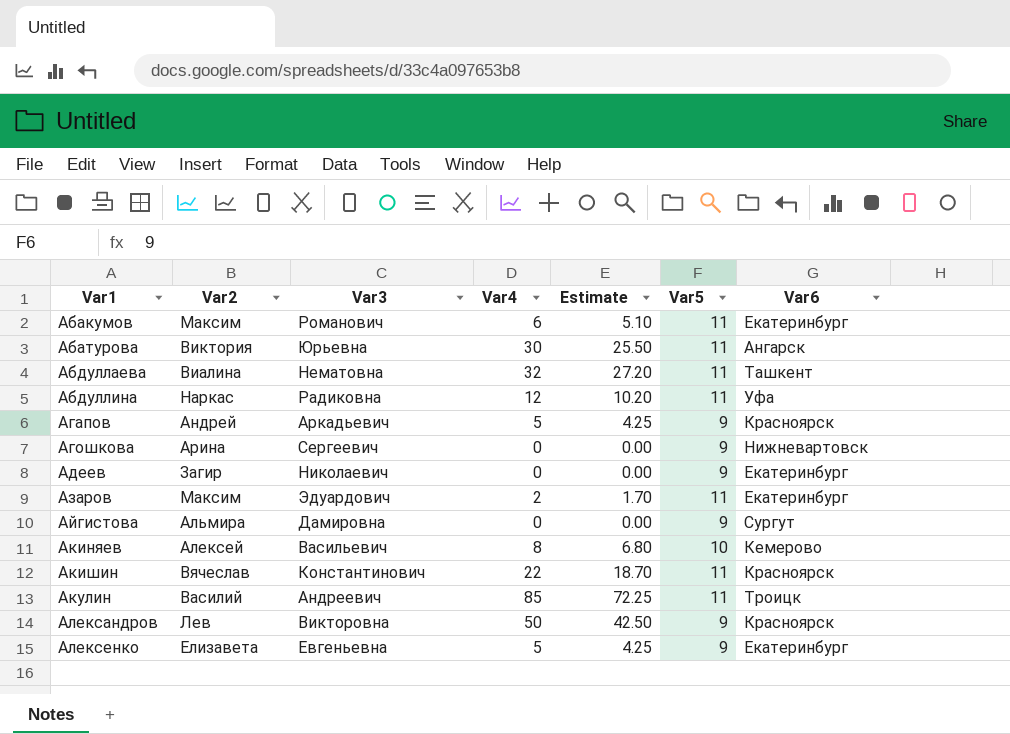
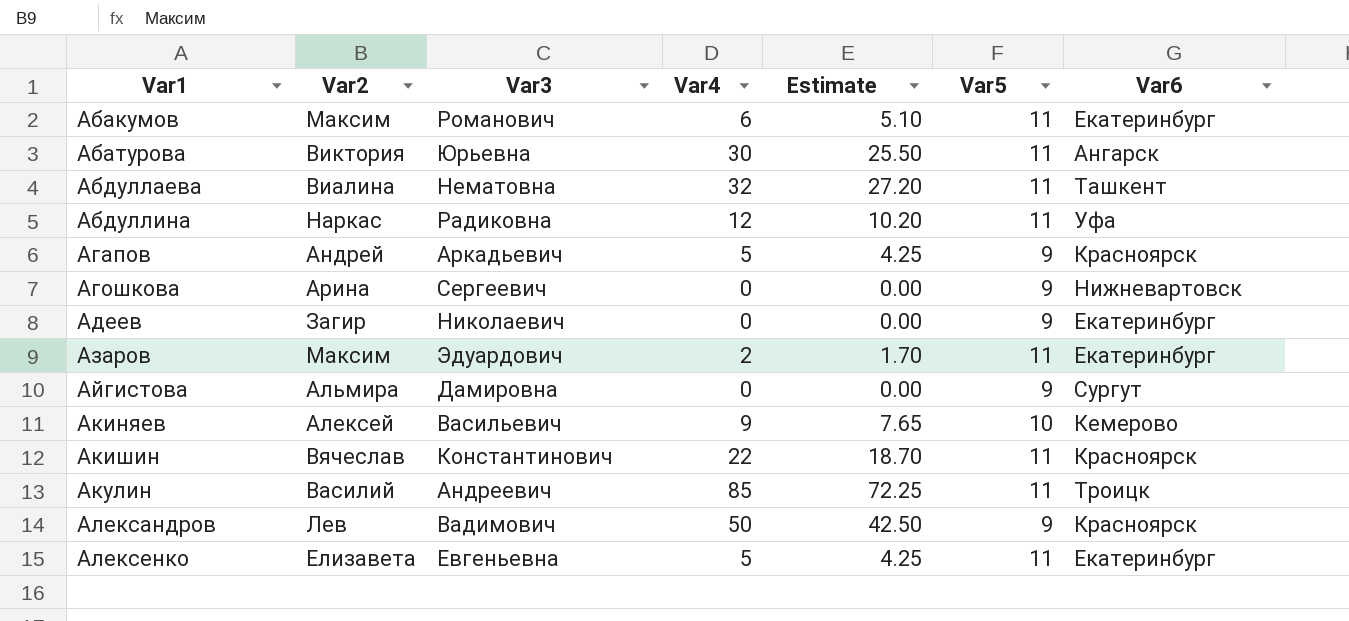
Акиняев | Var4: 8 -> 9
Акиняев | Estimate: 6.80 -> 7.65
Александров | Var3: Викторовна -> Вадимович
Алексенко | Var5: 9 -> 11

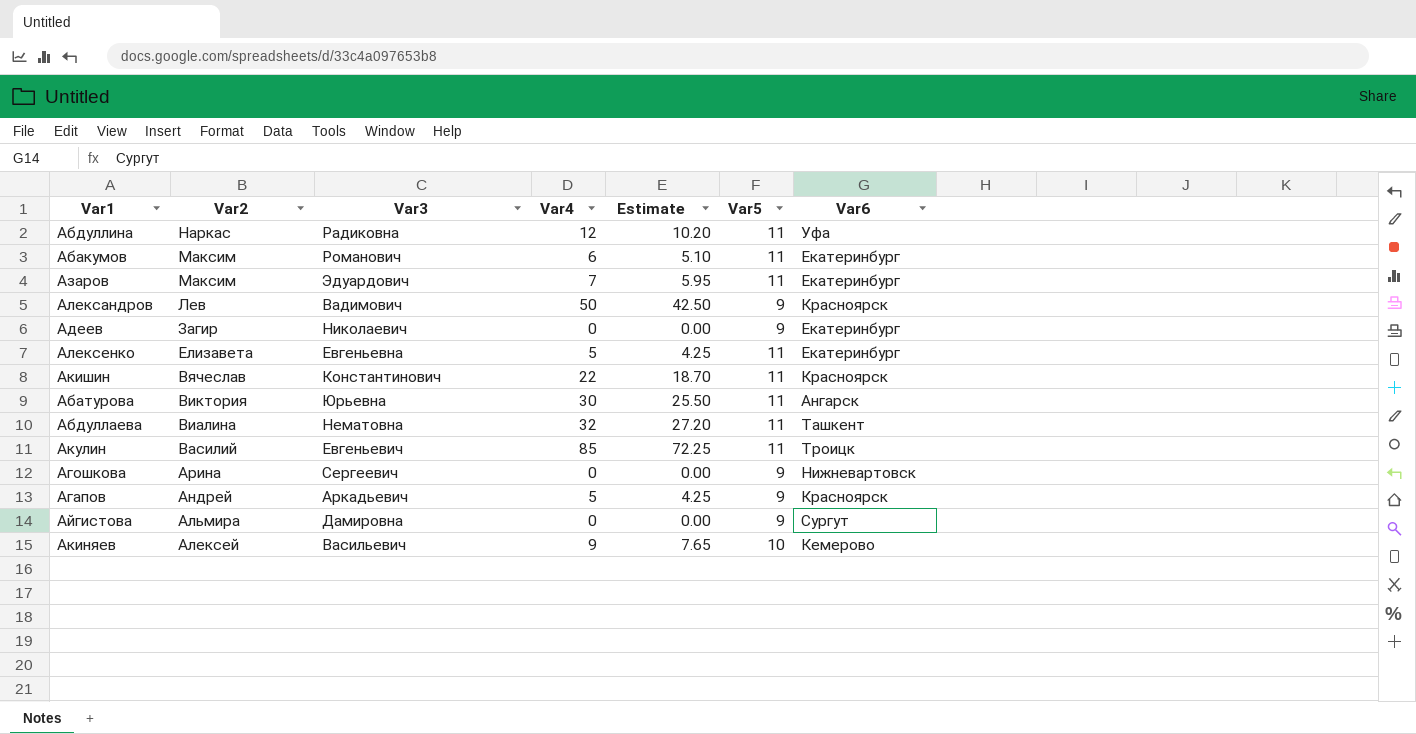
row order: Var1 ascending -> Var2 descending
Азаров | Var4: 2 -> 7
Азаров | Estimate: 1.70 -> 5.95
Акулин | Var3: Андреевич -> Евгеньевич

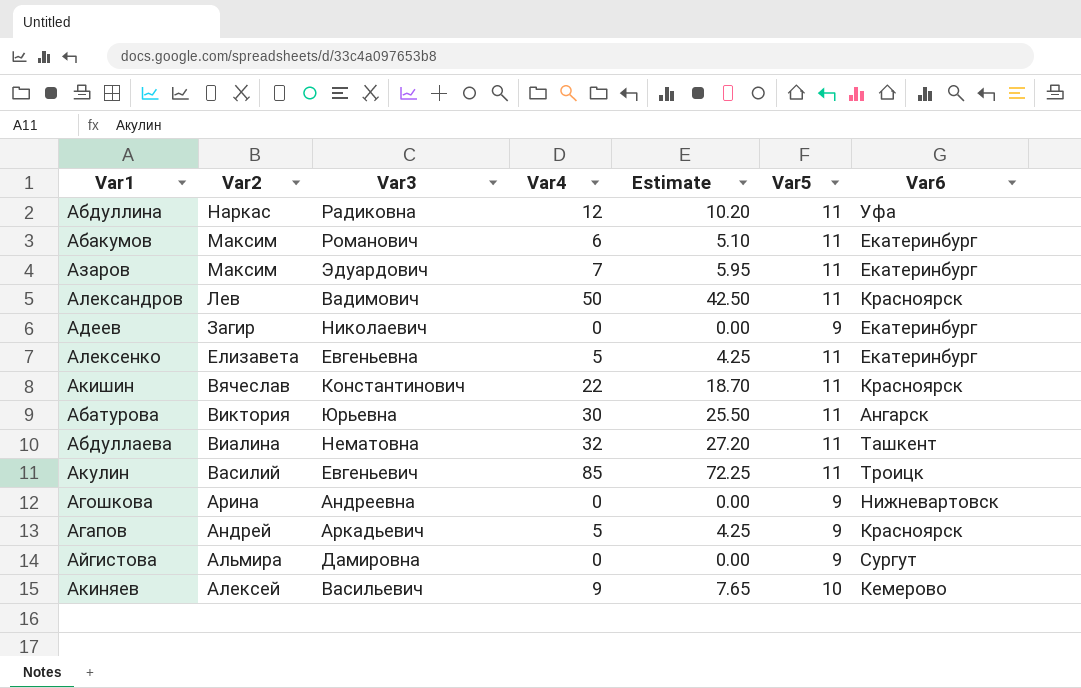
Александров | Var5: 9 -> 11
Агошкова | Var3: Сергеевич -> Андреевна

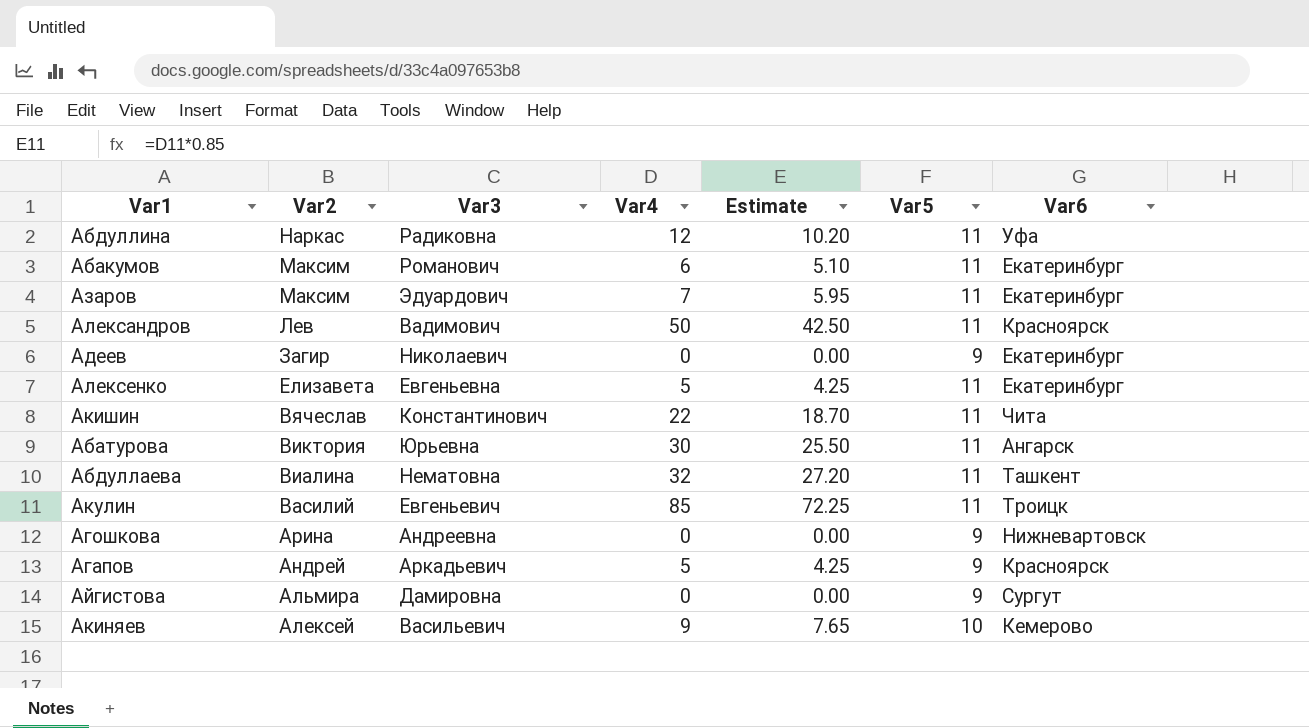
Акишин | Var6: Красноярск -> Чита

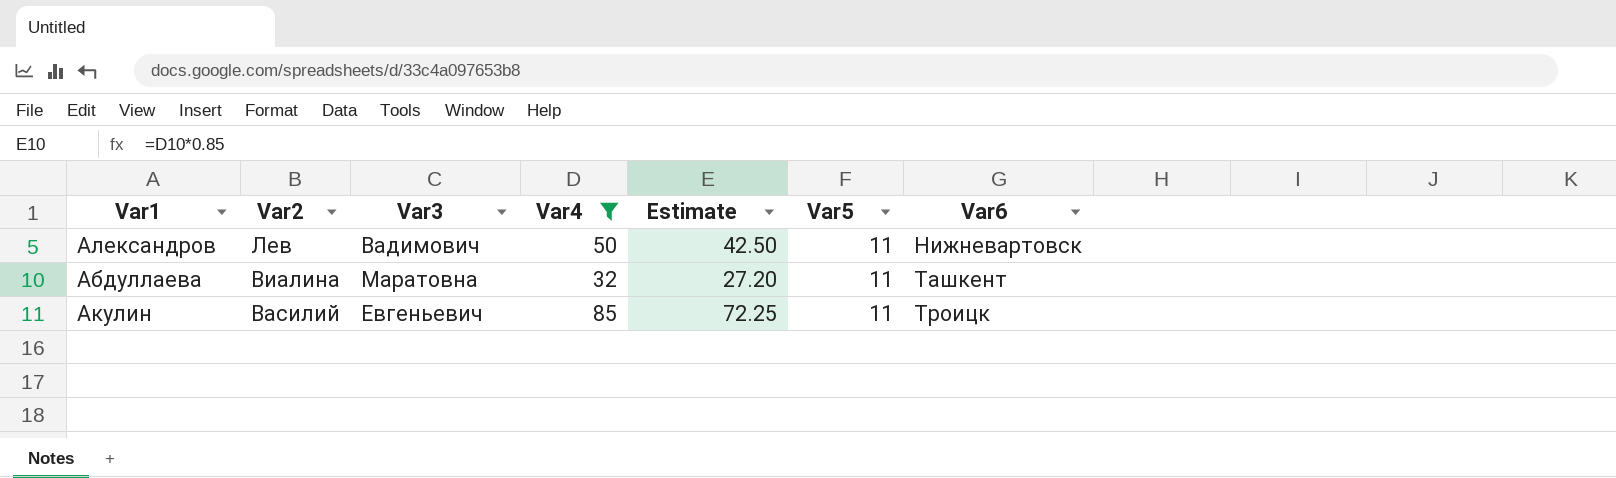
filter: none -> Var4 >= 32
Александров | Var6: Красноярск -> Нижневартовск
Абдуллаева | Var3: Нематовна -> Маратовна

